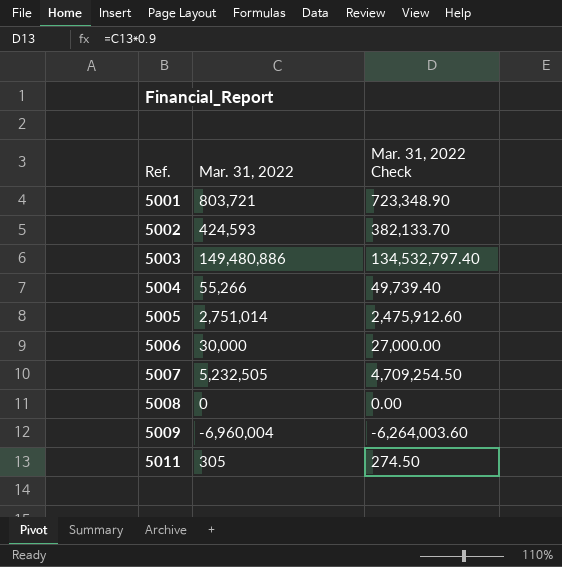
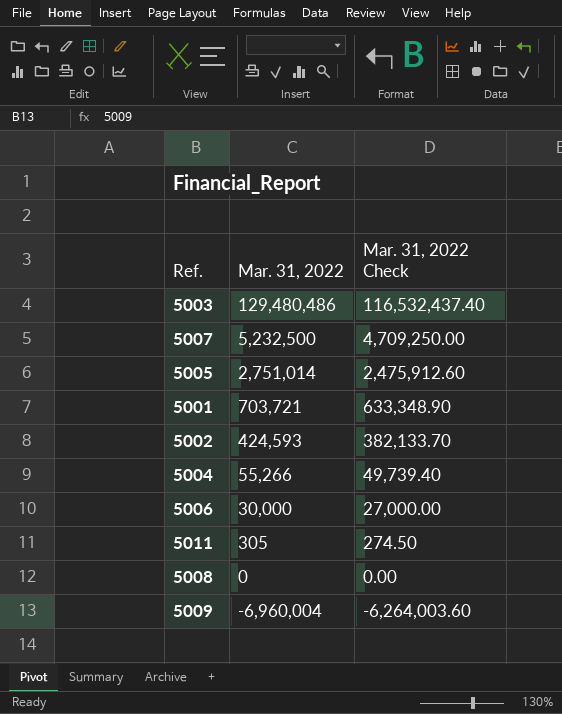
row order: Ref. ascending -> Mar. 31, 2022 descending
5003 | Mar. 31, 2022: 149,480,886 -> 129,480,486
5003 | Mar. 31, 2022 Check: 134,532,797.40 -> 116,532,437.40
5007 | Mar. 31, 2022: 5,232,505 -> 5,232,500
5007 | Mar. 31, 2022 Check: 4,709,254.50 -> 4,709,250.00
5001 | Mar. 31, 2022: 803,721 -> 703,721
5001 | Mar. 31, 2022 Check: 723,348.90 -> 633,348.90

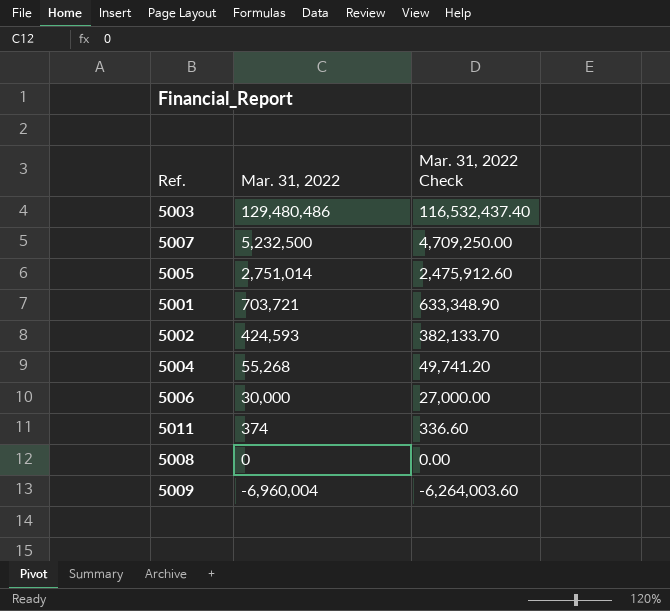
5004 | Mar. 31, 2022: 55,266 -> 55,268
5004 | Mar. 31, 2022 Check: 49,739.40 -> 49,741.20
5011 | Mar. 31, 2022: 305 -> 374
5011 | Mar. 31, 2022 Check: 274.50 -> 336.60

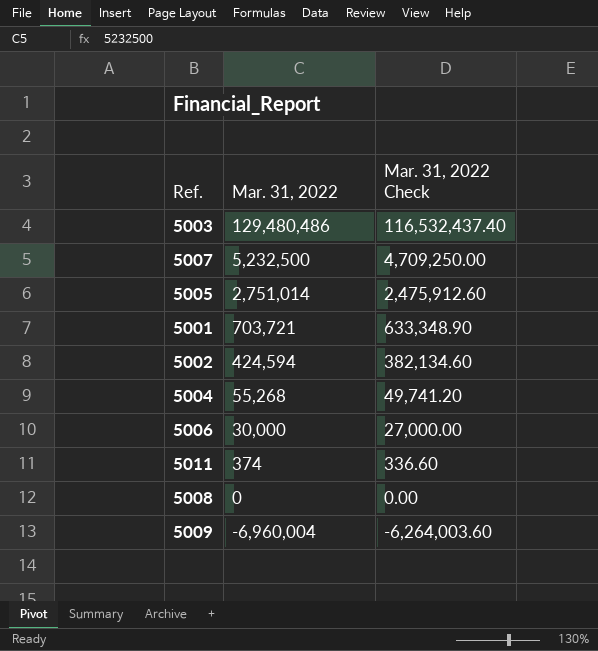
5002 | Mar. 31, 2022: 424,593 -> 424,594
5002 | Mar. 31, 2022 Check: 382,133.70 -> 382,134.60

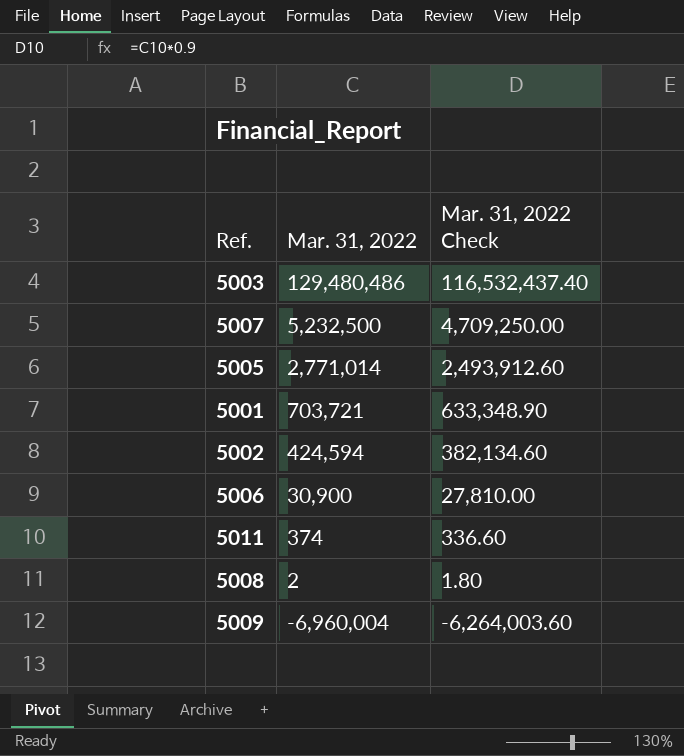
row 5004: 55,268 | 49,741.20 -> none
5005 | Mar. 31, 2022: 2,751,014 -> 2,771,014
5005 | Mar. 31, 2022 Check: 2,475,912.60 -> 2,493,912.60
5006 | Mar. 31, 2022: 30,000 -> 30,900
5006 | Mar. 31, 2022 Check: 27,000.00 -> 27,810.00
5008 | Mar. 31, 2022: 0 -> 2
5008 | Mar. 31, 2022 Check: 0.00 -> 1.80

